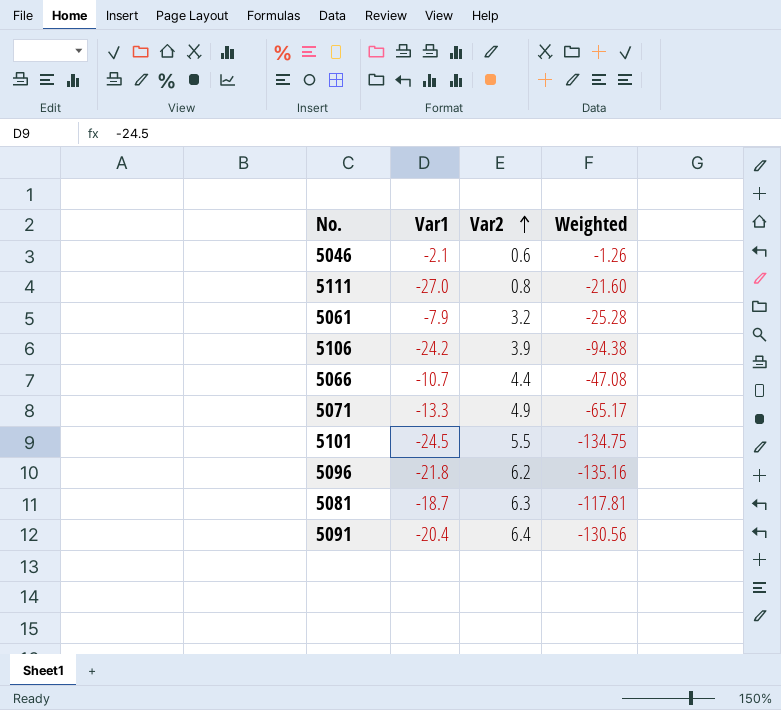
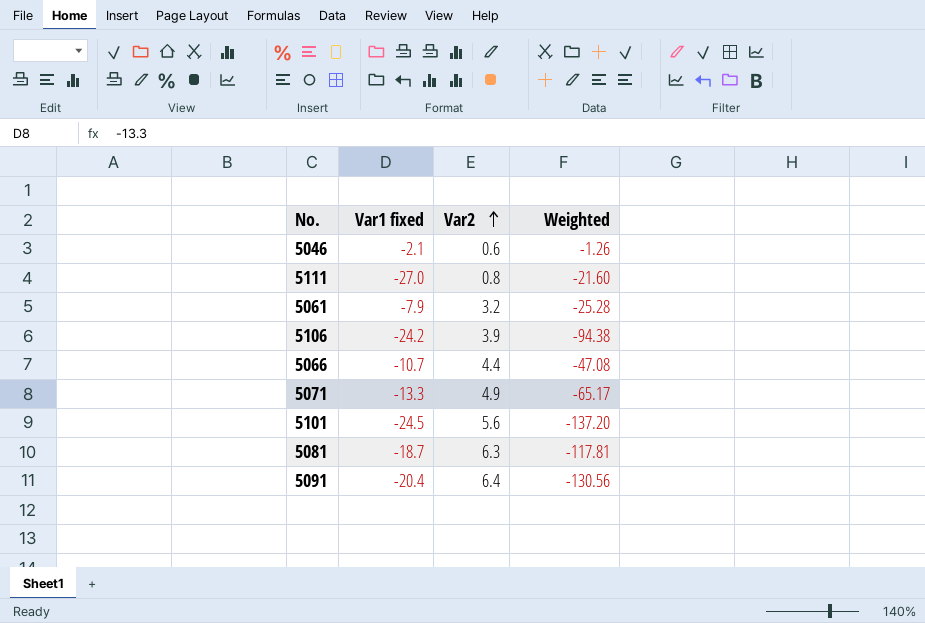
column name: Var1 -> Var1 fixed
row 5096: -21.8 | 6.2 | -135.16 -> none
5101 | Var2: 5.5 -> 5.6
5101 | Weighted: -134.75 -> -137.20

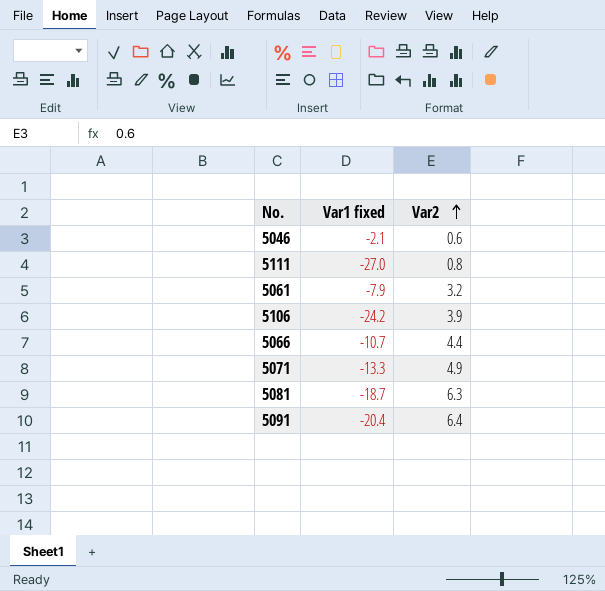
column Weighted | formula: [Var1 fixed] * [Var2] -> none
row 5101: -24.5 | 5.6 | -137.20 -> none

